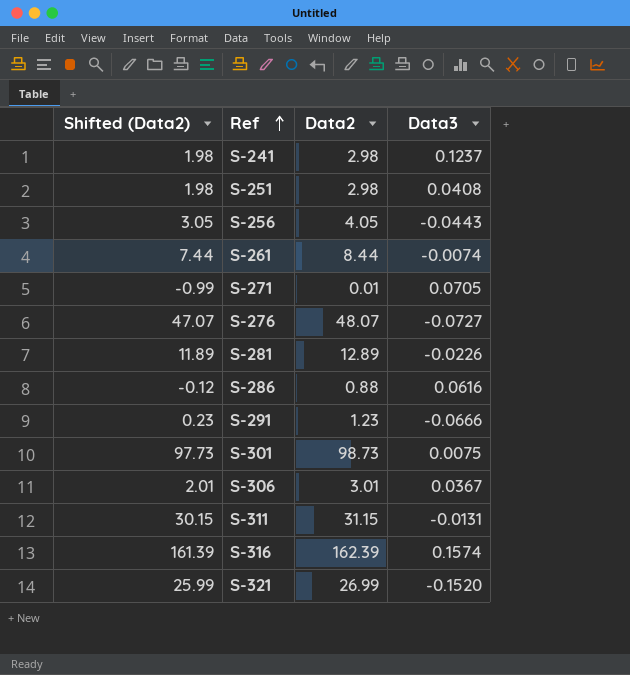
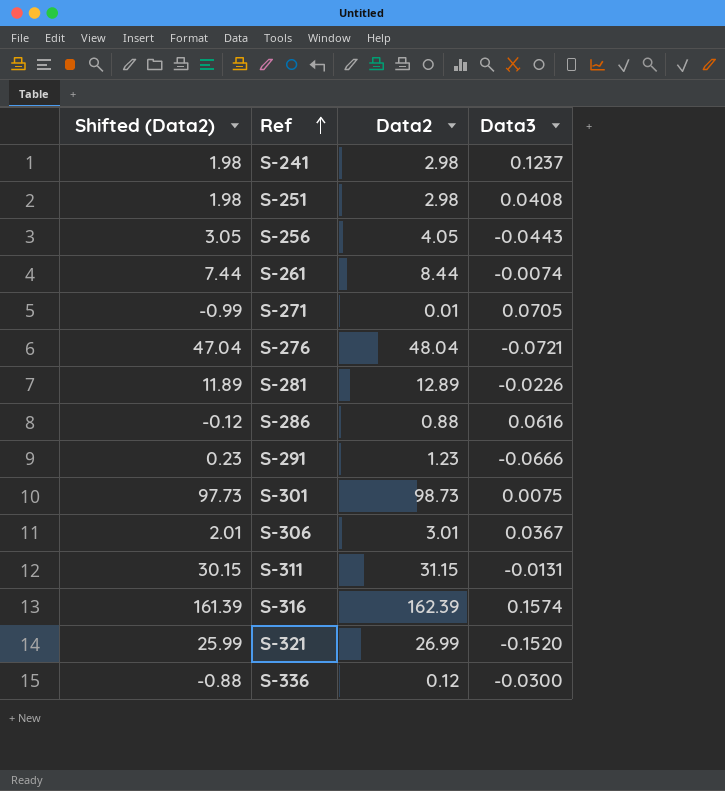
S-276 | Shifted (Data2): 47.07 -> 47.04
S-276 | Data2: 48.07 -> 48.04
S-276 | Data3: -0.0727 -> -0.0721
row S-336: none -> -0.88 | 0.12 | -0.0300

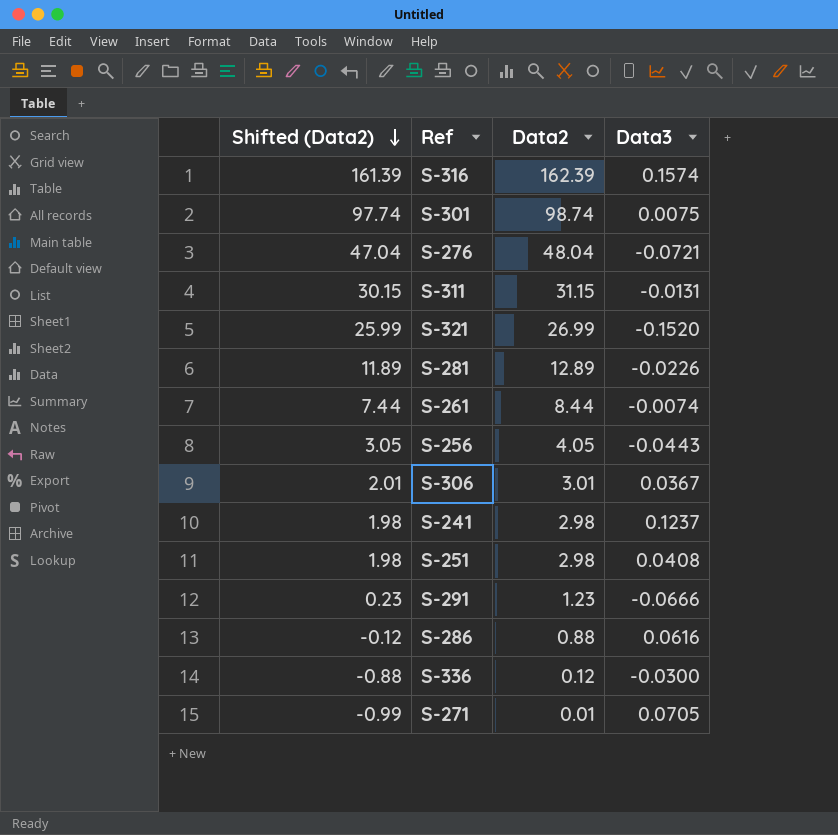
row order: Ref ascending -> Shifted (Data2) descending
S-301 | Shifted (Data2): 97.73 -> 97.74
S-301 | Data2: 98.73 -> 98.74

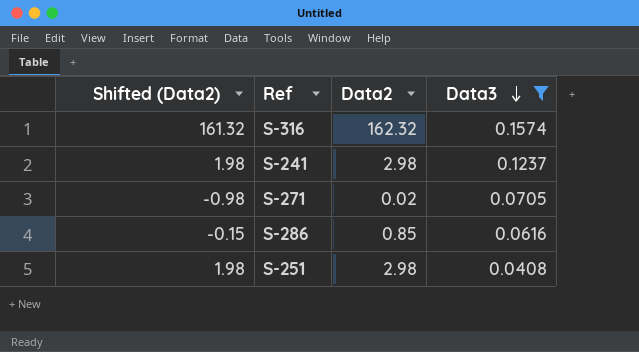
filter: none -> Data3 >= 0.0408
row order: Shifted (Data2) descending -> Data3 descending
S-316 | Shifted (Data2): 161.39 -> 161.32
S-316 | Data2: 162.39 -> 162.32
S-271 | Shifted (Data2): -0.99 -> -0.98
S-271 | Data2: 0.01 -> 0.02
S-286 | Shifted (Data2): -0.12 -> -0.15
S-286 | Data2: 0.88 -> 0.85

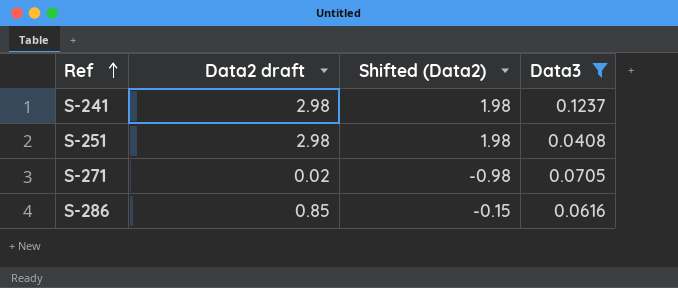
row order: Data3 descending -> Ref ascending
column name: Data2 -> Data2 draft
column Shifted (Data2) | position: 1 -> 3
row S-316: 161.32 | 162.32 | 0.1574 -> none

